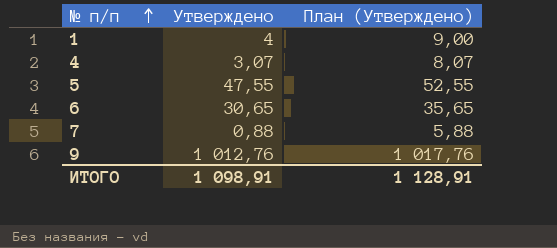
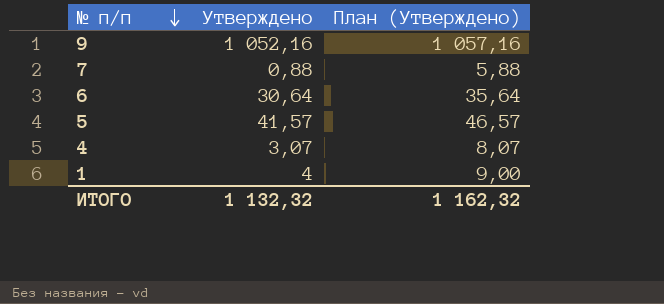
row order: № п/п ascending -> № п/п descending
9 | Утверждено: 1 012,76 -> 1 052,16
9 | План (Утверждено): 1 017,76 -> 1 057,16
6 | Утверждено: 30,65 -> 30,64
6 | План (Утверждено): 35,65 -> 35,64
5 | Утверждено: 47,55 -> 41,57
5 | План (Утверждено): 52,55 -> 46,57
ИТОГО | Утверждено: 1 098,91 -> 1 132,32
ИТОГО | План (Утверждено): 1 128,91 -> 1 162,32

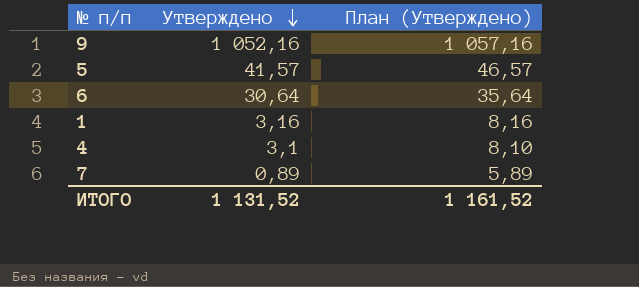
row order: № п/п descending -> Утверждено descending
1 | Утверждено: 4 -> 3,16
1 | План (Утверждено): 9,00 -> 8,16
4 | Утверждено: 3,07 -> 3,1
4 | План (Утверждено): 8,07 -> 8,10
7 | Утверждено: 0,88 -> 0,89
7 | План (Утверждено): 5,88 -> 5,89
ИТОГО | Утверждено: 1 132,32 -> 1 131,52
ИТОГО | План (Утверждено): 1 162,32 -> 1 161,52

